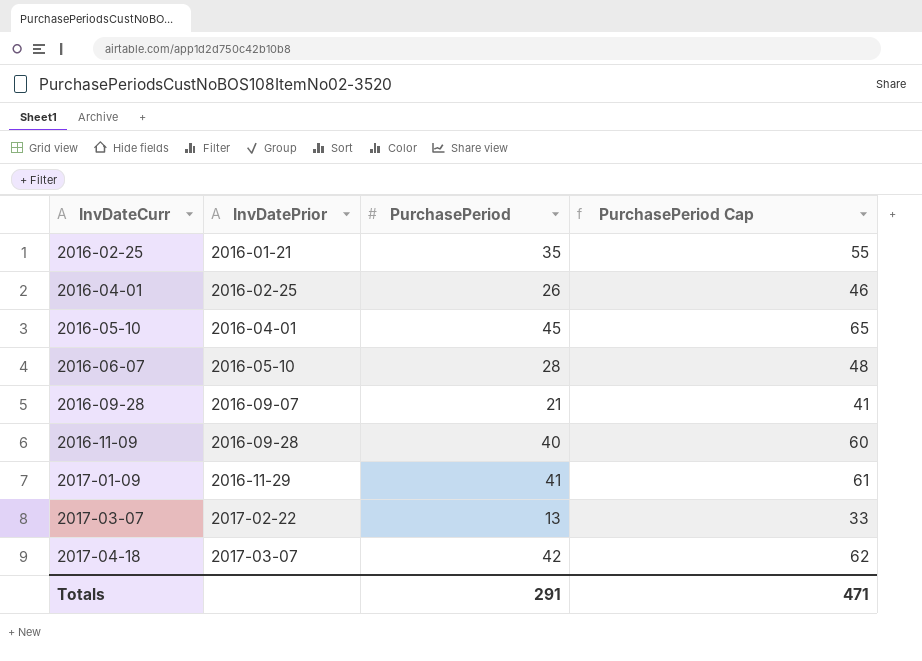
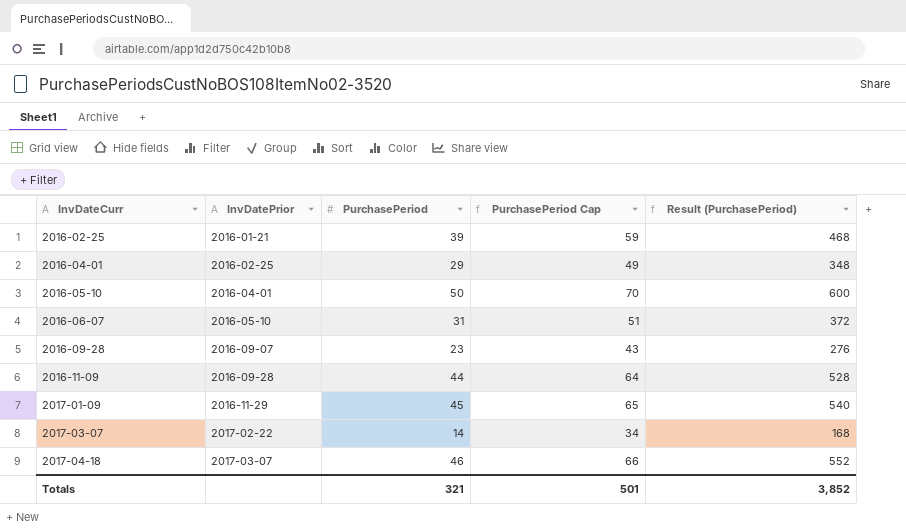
column Result (PurchasePeriod) | formula: none -> [PurchasePeriod] * 12
2016-02-25 | PurchasePeriod: 35 -> 39
2016-02-25 | PurchasePeriod Cap: 55 -> 59
2016-04-01 | PurchasePeriod: 26 -> 29
2016-04-01 | PurchasePeriod Cap: 46 -> 49
2016-05-10 | PurchasePeriod: 45 -> 50
2016-05-10 | PurchasePeriod Cap: 65 -> 70
2016-06-07 | PurchasePeriod: 28 -> 31
2016-06-07 | PurchasePeriod Cap: 48 -> 51
2016-09-28 | PurchasePeriod: 21 -> 23
2016-09-28 | PurchasePeriod Cap: 41 -> 43
2016-11-09 | PurchasePeriod: 40 -> 44
2016-11-09 | PurchasePeriod Cap: 60 -> 64
2017-01-09 | PurchasePeriod: 41 -> 45
2017-01-09 | PurchasePeriod Cap: 61 -> 65
2017-03-07 | PurchasePeriod: 13 -> 14
2017-03-07 | PurchasePeriod Cap: 33 -> 34
2017-04-18 | PurchasePeriod: 42 -> 46
2017-04-18 | PurchasePeriod Cap: 62 -> 66
Totals | PurchasePeriod: 291 -> 321
Totals | PurchasePeriod Cap: 471 -> 501

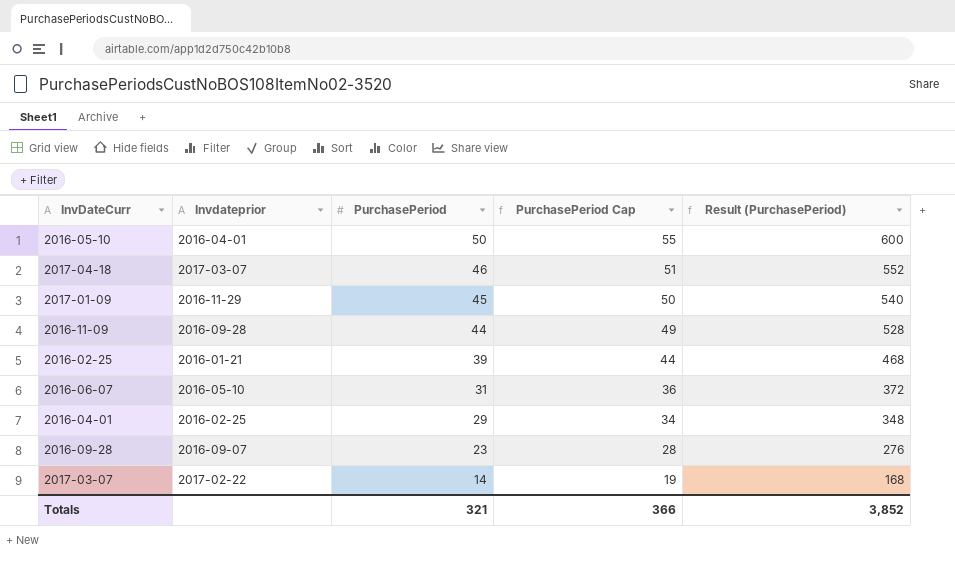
row order: InvDateCurr ascending -> PurchasePeriod descending
column name: InvDatePrior -> Invdateprior
column PurchasePeriod Cap | formula: [PurchasePeriod] + 20 -> [PurchasePeriod] + 5
Totals | PurchasePeriod Cap: 501 -> 366

